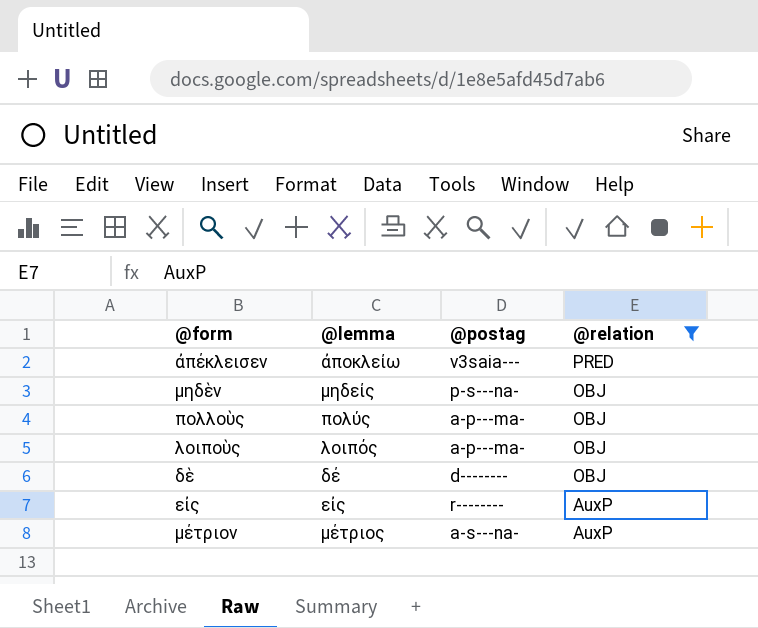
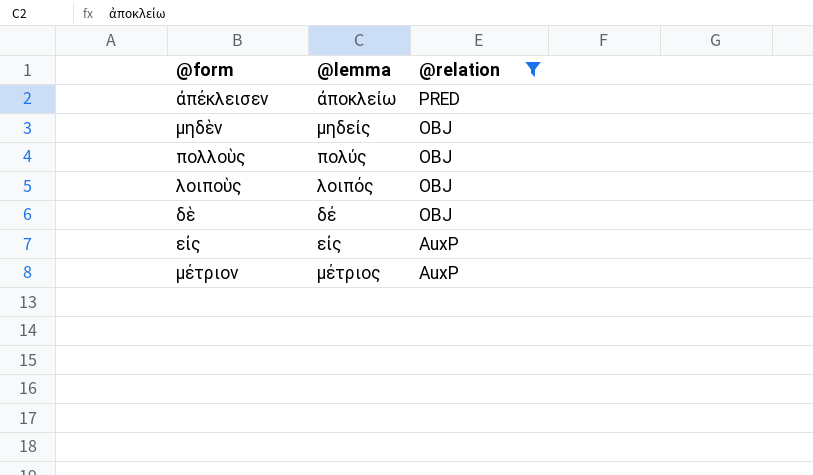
column @postag | position: 3 -> none

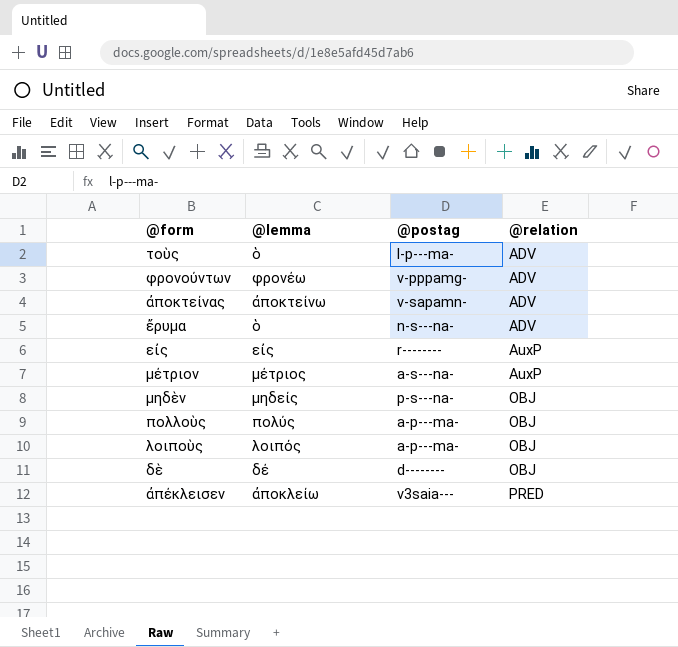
filter: @relation != ADV -> none
row order: @relation descending -> @relation ascending
column @postag | position: none -> 3

